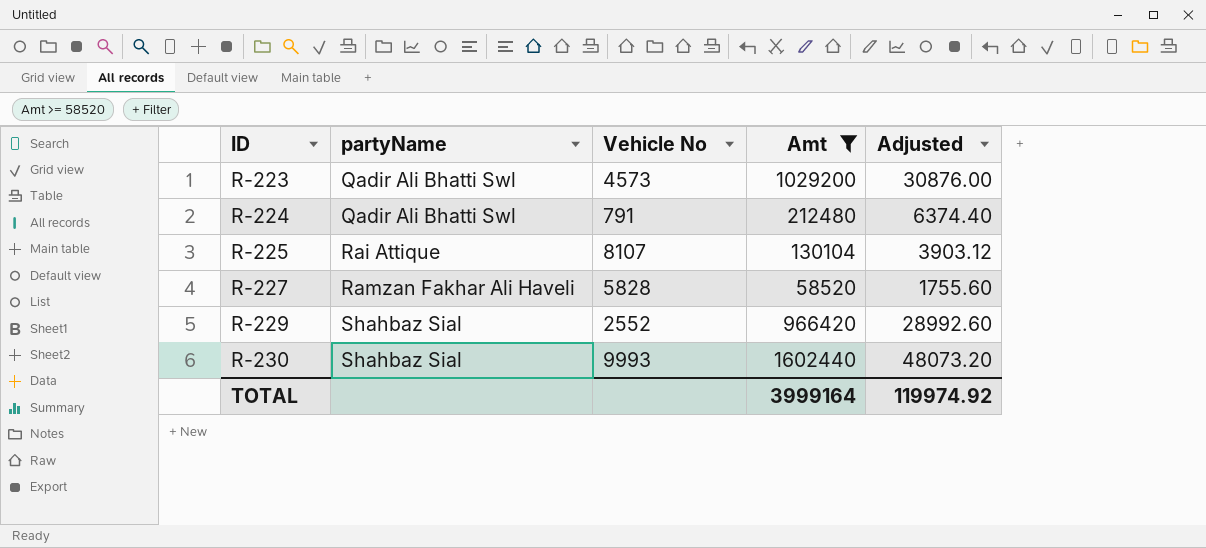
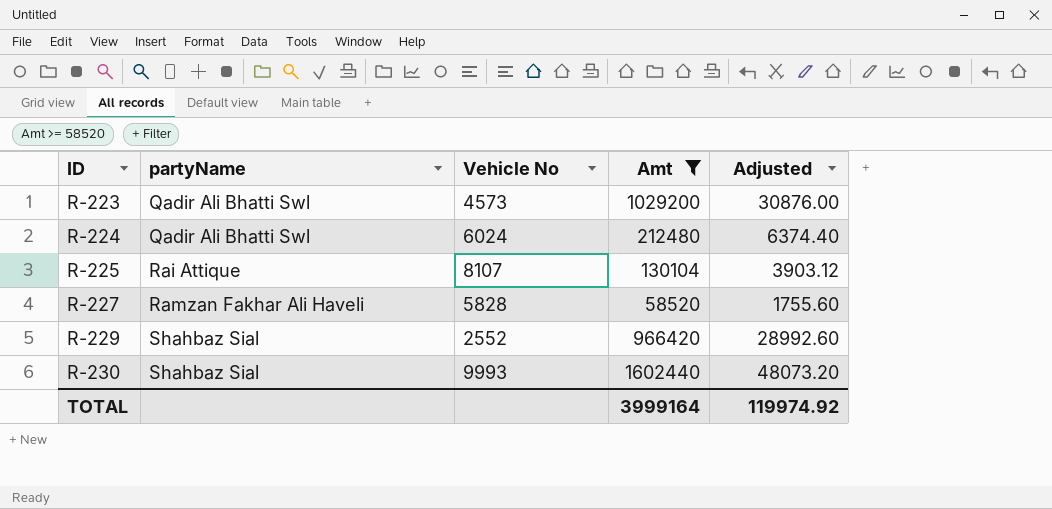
R-224 | Vehicle No: 791 -> 6024

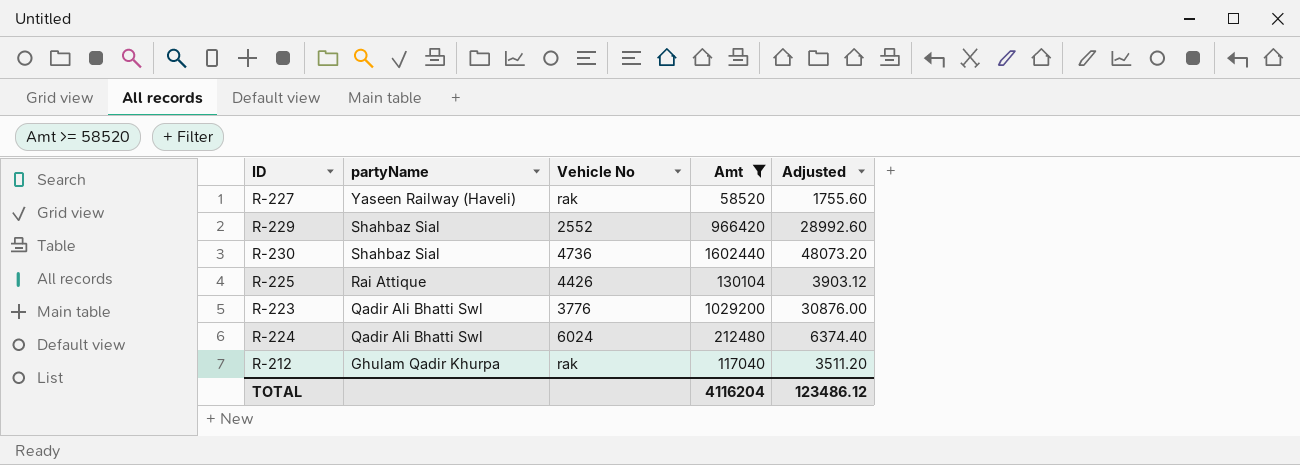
row order: ID ascending -> partyName descending
R-227 | partyName: Ramzan Fakhar Ali Haveli -> Yaseen Railway (Haveli)
R-227 | Vehicle No: 5828 -> rak
R-230 | Vehicle No: 9993 -> 4736
R-225 | Vehicle No: 8107 -> 4426
R-223 | Vehicle No: 4573 -> 3776
row R-212: none -> Ghulam Qadir Khurpa | rak | 117040 | 3511.20
TOTAL | Amt: 3999164 -> 4116204
TOTAL | Adjusted: 119974.92 -> 123486.12

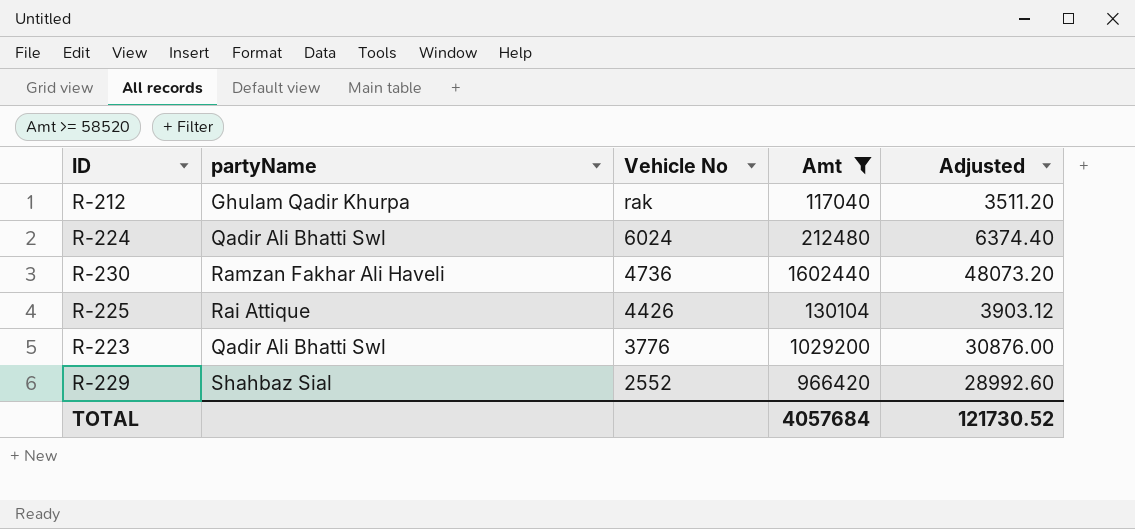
row order: partyName descending -> Vehicle No descending
row R-227: Yaseen Railway (Haveli) | rak | 58520 | 1755.60 -> none
R-230 | partyName: Shahbaz Sial -> Ramzan Fakhar Ali Haveli
TOTAL | Amt: 4116204 -> 4057684
TOTAL | Adjusted: 123486.12 -> 121730.52

